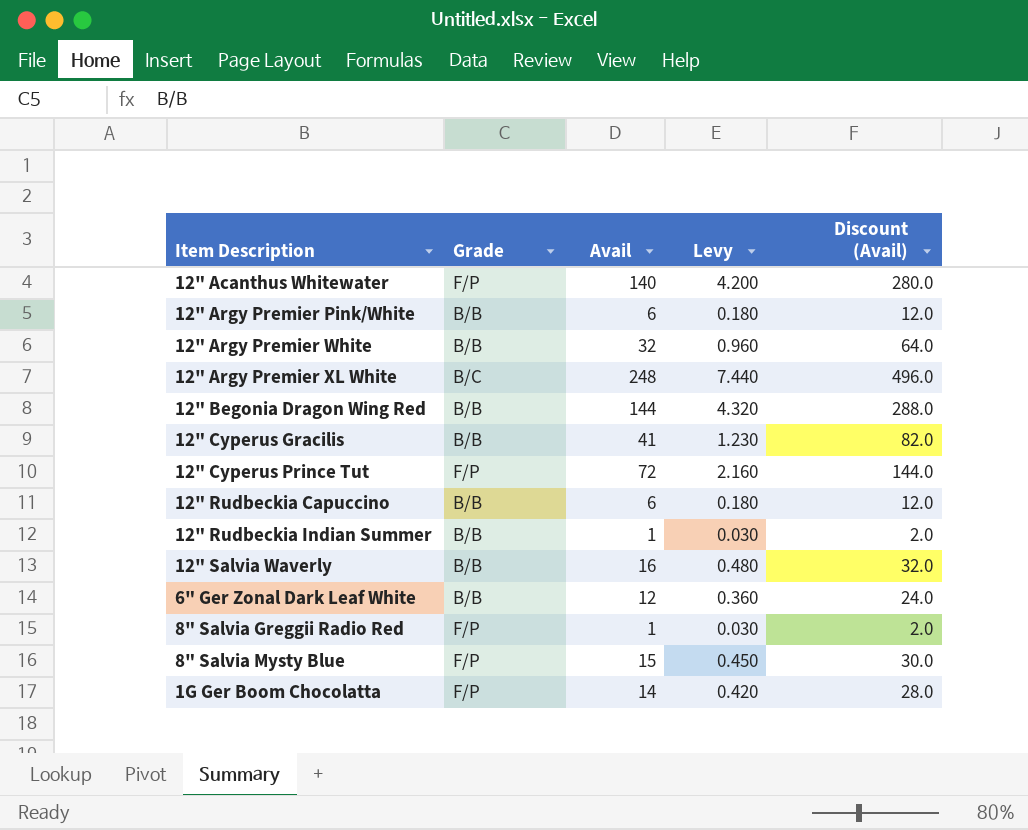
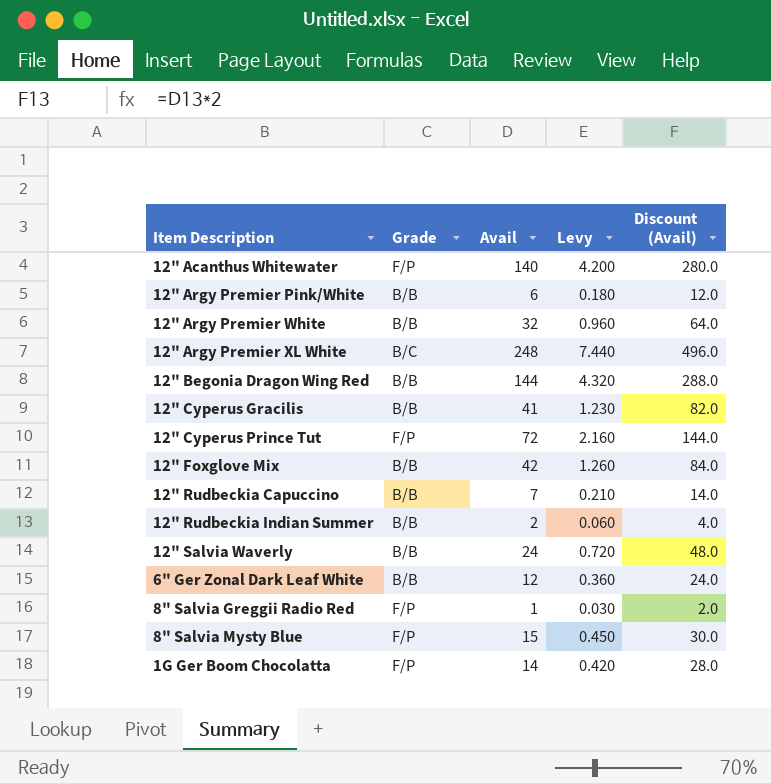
row 12" Foxglove Mix: none -> B/B | 42 | 1.260 | 84.0
12" Rudbeckia Capuccino | Avail: 6 -> 7
12" Rudbeckia Capuccino | Levy: 0.180 -> 0.210
12" Rudbeckia Capuccino | Discount (Avail): 12.0 -> 14.0
12" Rudbeckia Indian Summer | Avail: 1 -> 2
12" Rudbeckia Indian Summer | Levy: 0.030 -> 0.060
12" Rudbeckia Indian Summer | Discount (Avail): 2.0 -> 4.0
12" Salvia Waverly | Avail: 16 -> 24
12" Salvia Waverly | Levy: 0.480 -> 0.720
12" Salvia Waverly | Discount (Avail): 32.0 -> 48.0

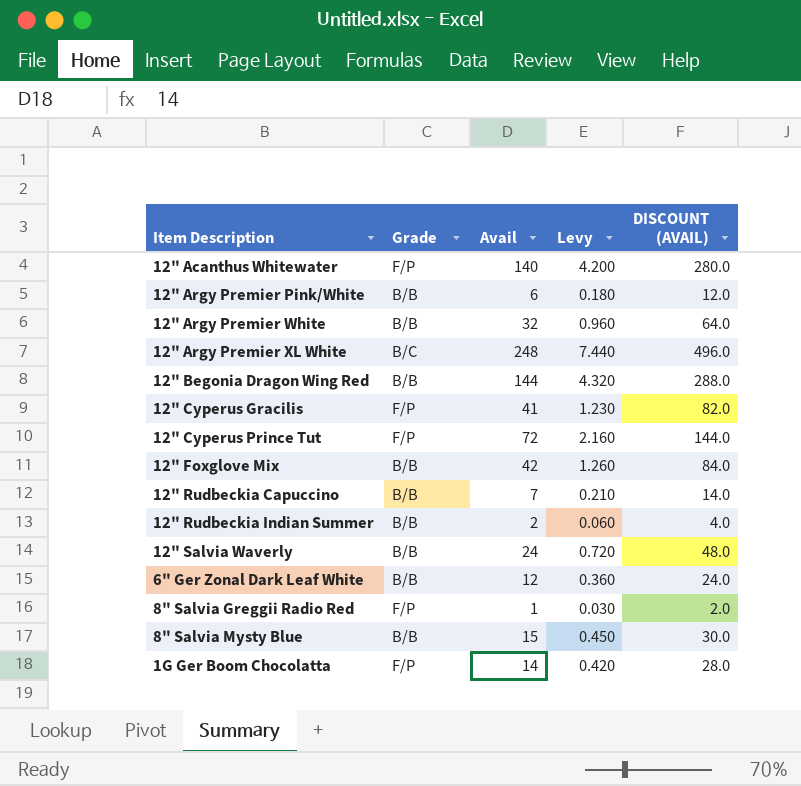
column name: Discount (Avail) -> DISCOUNT (AVAIL)
12" Cyperus Gracilis | Grade: B/B -> F/P
8" Salvia Mysty Blue | Grade: F/P -> B/B

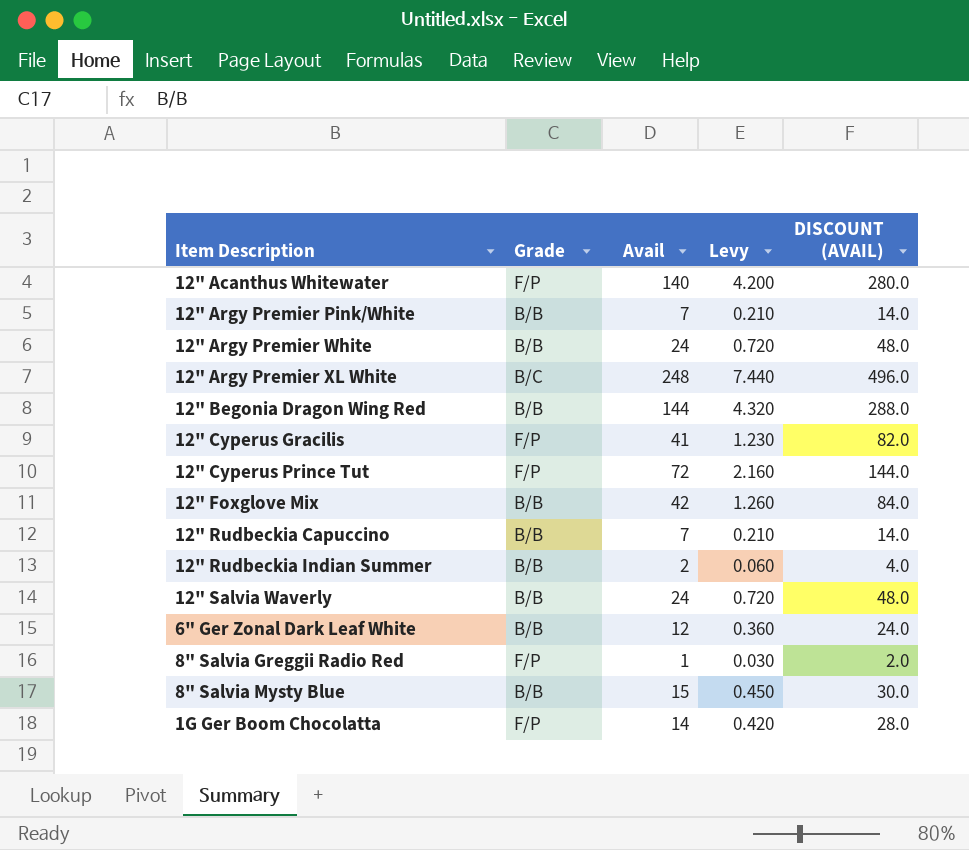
12" Argy Premier Pink/White | Avail: 6 -> 7
12" Argy Premier Pink/White | Levy: 0.180 -> 0.210
12" Argy Premier Pink/White | DISCOUNT (AVAIL): 12.0 -> 14.0
12" Argy Premier White | Avail: 32 -> 24
12" Argy Premier White | Levy: 0.960 -> 0.720
12" Argy Premier White | DISCOUNT (AVAIL): 64.0 -> 48.0

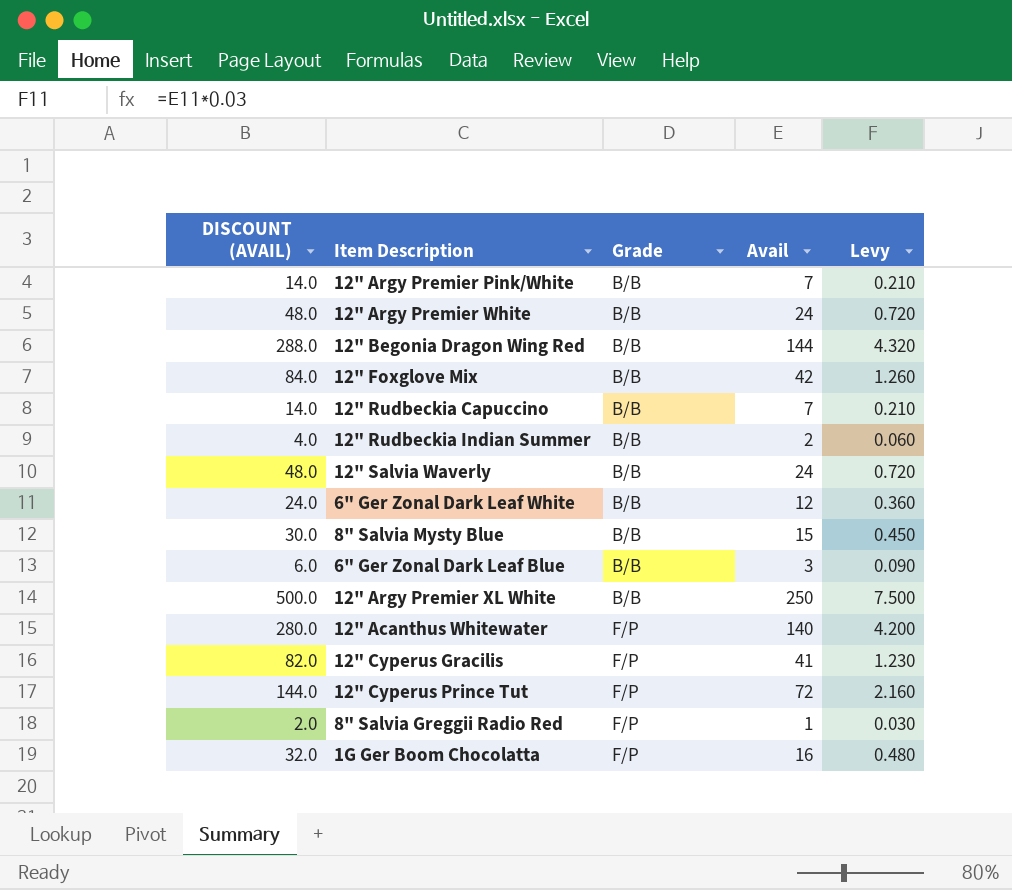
row order: none -> Grade ascending
column DISCOUNT (AVAIL) | position: 5 -> 1
row 6" Ger Zonal Dark Leaf Blue: none -> 6.0 | B/B | 3 | 0.090
12" Argy Premier XL White | DISCOUNT (AVAIL): 496.0 -> 500.0
12" Argy Premier XL White | Grade: B/C -> B/B
12" Argy Premier XL White | Avail: 248 -> 250
12" Argy Premier XL White | Levy: 7.440 -> 7.500
1G Ger Boom Chocolatta | DISCOUNT (AVAIL): 28.0 -> 32.0
1G Ger Boom Chocolatta | Avail: 14 -> 16
1G Ger Boom Chocolatta | Levy: 0.420 -> 0.480

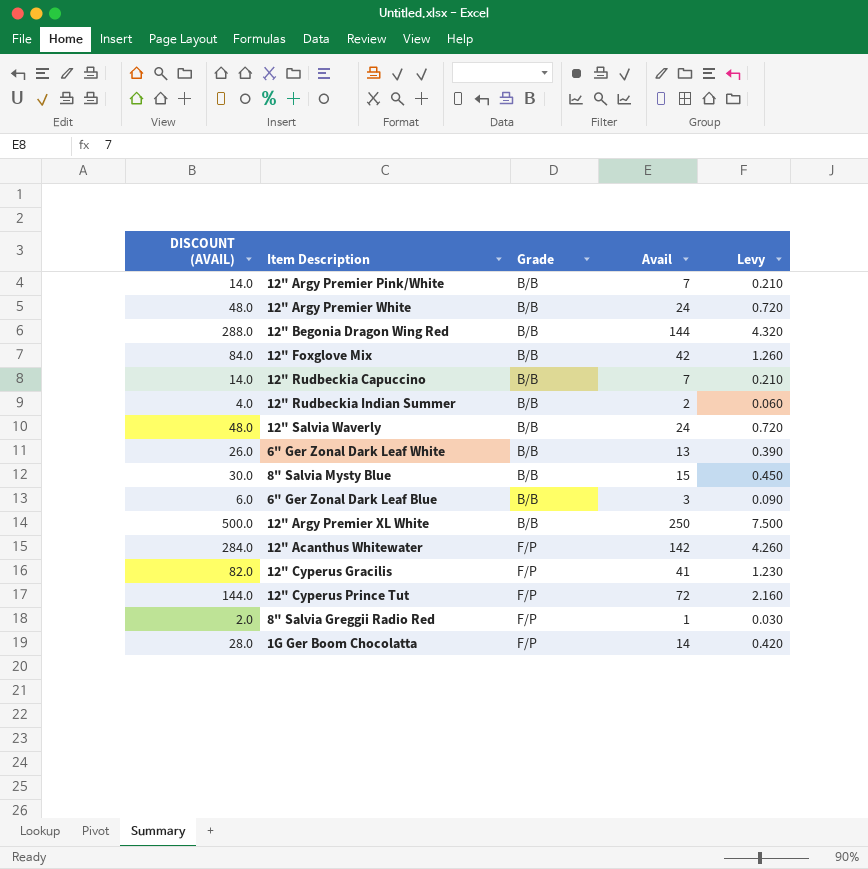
6" Ger Zonal Dark Leaf White | DISCOUNT (AVAIL): 24.0 -> 26.0
6" Ger Zonal Dark Leaf White | Avail: 12 -> 13
6" Ger Zonal Dark Leaf White | Levy: 0.360 -> 0.390
12" Acanthus Whitewater | DISCOUNT (AVAIL): 280.0 -> 284.0
12" Acanthus Whitewater | Avail: 140 -> 142
12" Acanthus Whitewater | Levy: 4.200 -> 4.260
1G Ger Boom Chocolatta | DISCOUNT (AVAIL): 32.0 -> 28.0
1G Ger Boom Chocolatta | Avail: 16 -> 14
1G Ger Boom Chocolatta | Levy: 0.480 -> 0.420

